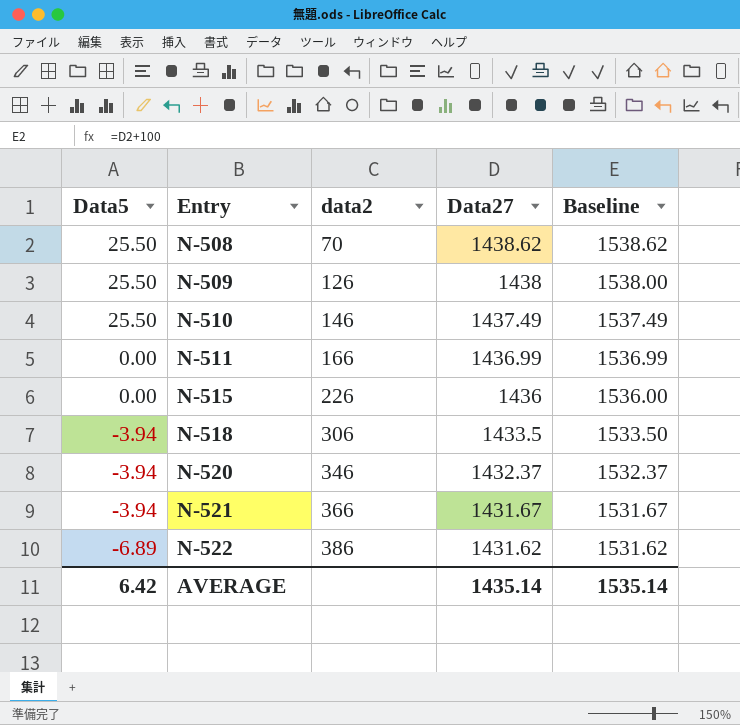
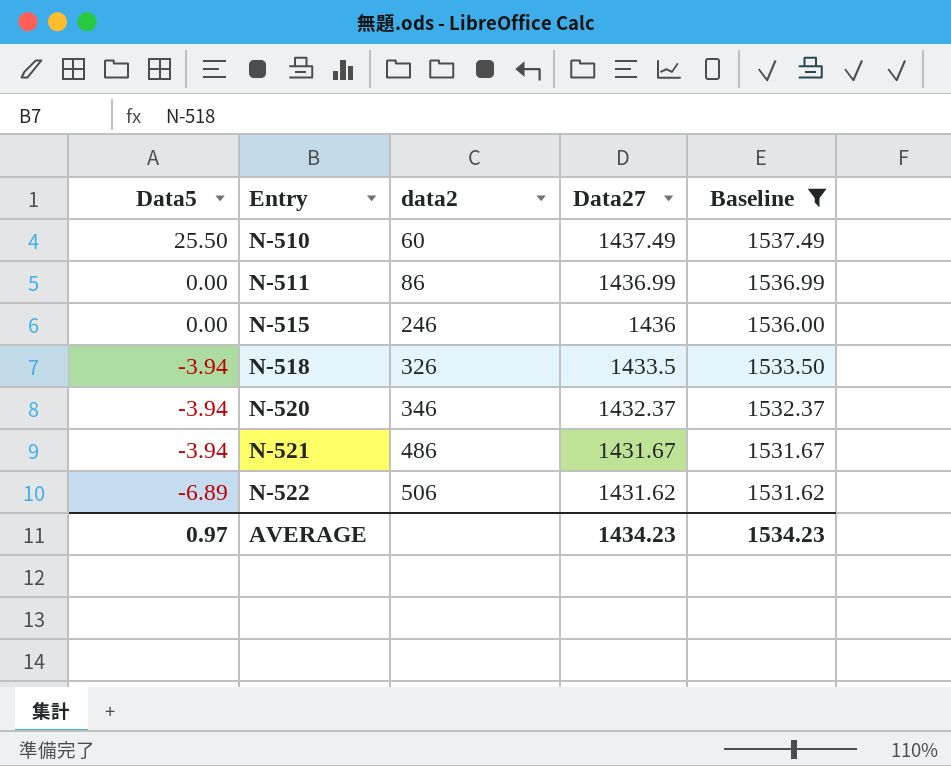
filter: none -> Baseline <= 1537.49
N-510 | data2: 146 -> 60
N-511 | data2: 166 -> 86
N-515 | data2: 226 -> 246
N-518 | data2: 306 -> 326
N-521 | data2: 366 -> 486
N-522 | data2: 386 -> 506
AVERAGE | Data5: 6.42 -> 0.97
AVERAGE | Data27: 1435.14 -> 1434.23
AVERAGE | Baseline: 1535.14 -> 1534.23

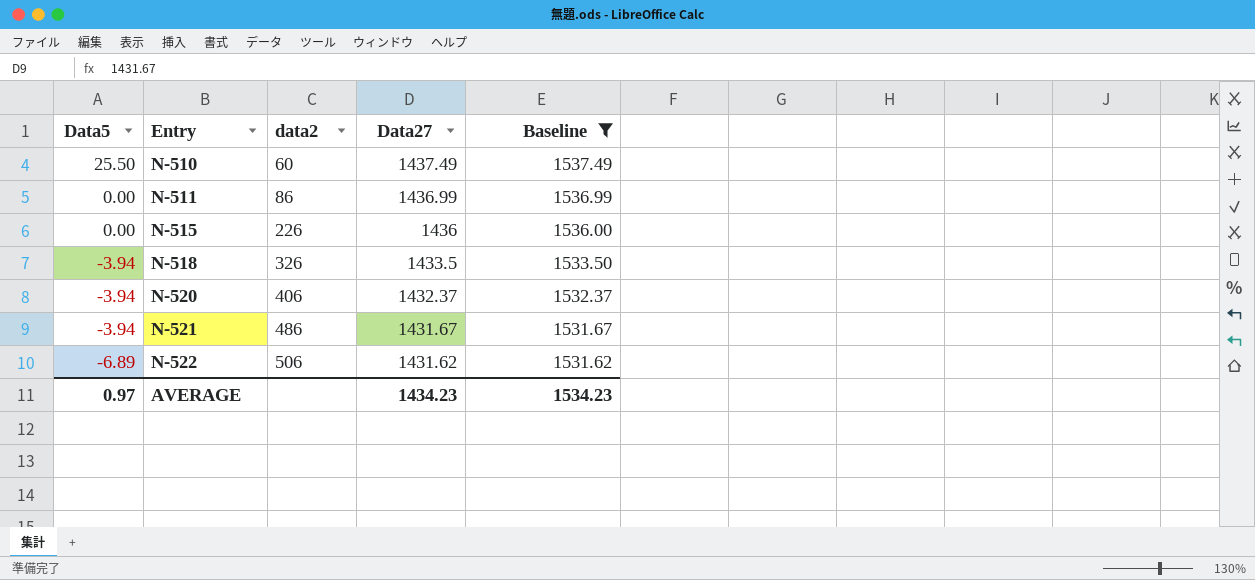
N-515 | data2: 246 -> 226
N-520 | data2: 346 -> 406

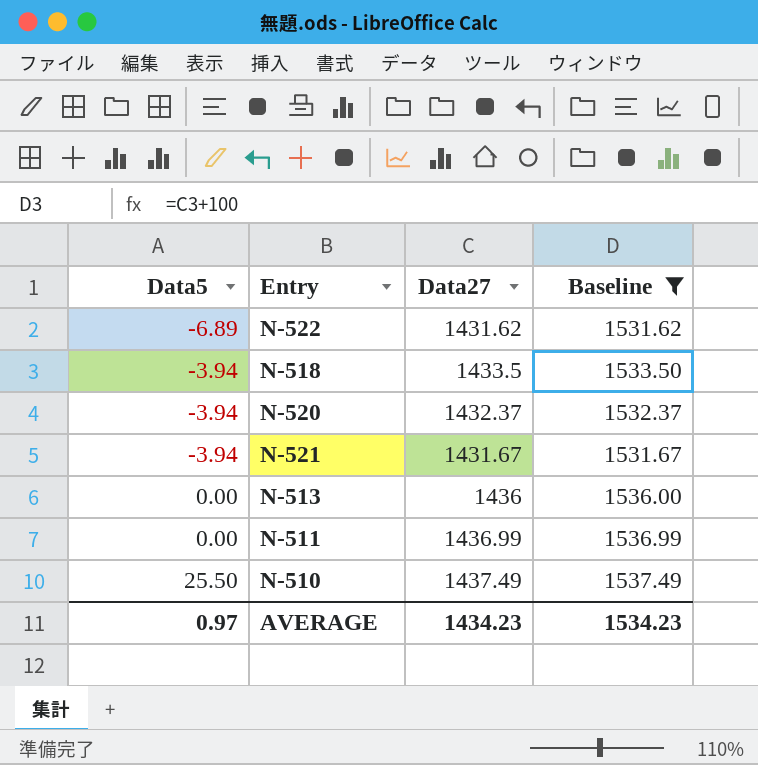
row order: Data5 descending -> Data5 ascending
column data2 | position: 3 -> none
row N-515: 0.00 | 226 | 1436 | 1536.00 -> none
row N-513: none -> 0.00 | 1436 | 1536.00

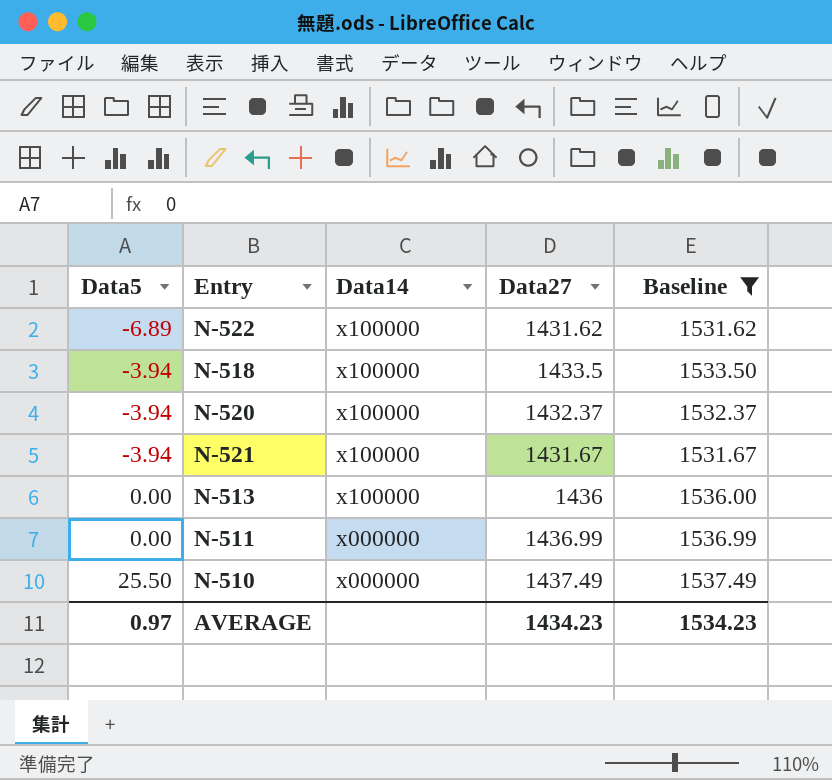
column Data14 | position: none -> 3

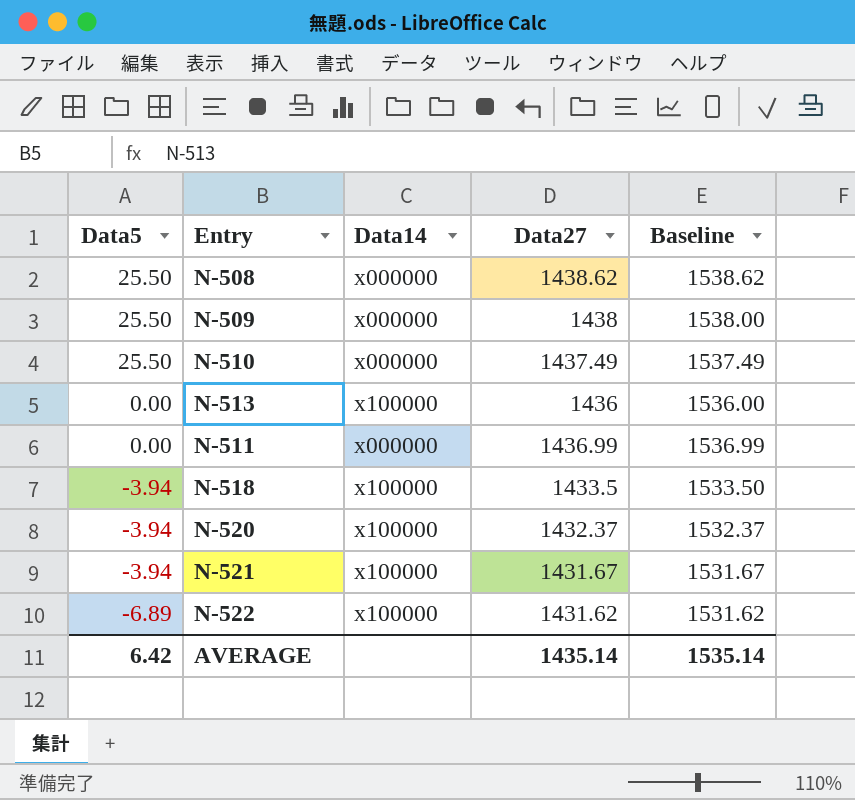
filter: Baseline <= 1537.49 -> none
row order: Data5 ascending -> Data5 descending
AVERAGE | Data5: 0.97 -> 6.42
AVERAGE | Data27: 1434.23 -> 1435.14
AVERAGE | Baseline: 1534.23 -> 1535.14

